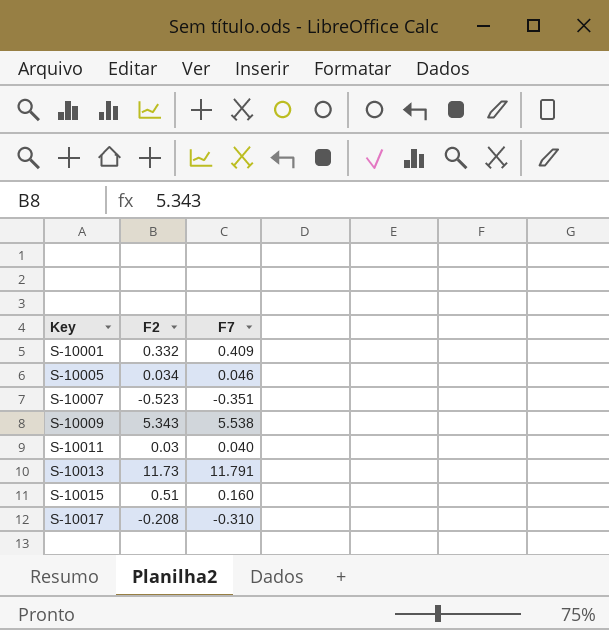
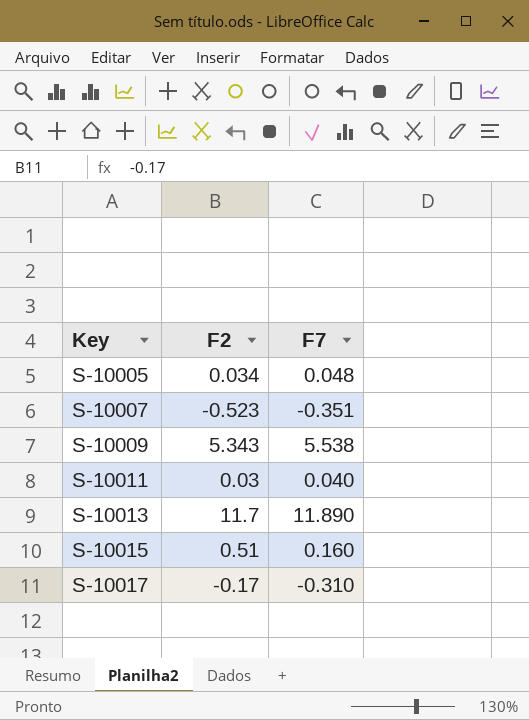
row S-10001: 0.332 | 0.409 -> none
S-10005 | F7: 0.046 -> 0.048
S-10013 | F2: 11.73 -> 11.7
S-10013 | F7: 11.791 -> 11.890
S-10017 | F2: -0.208 -> -0.17

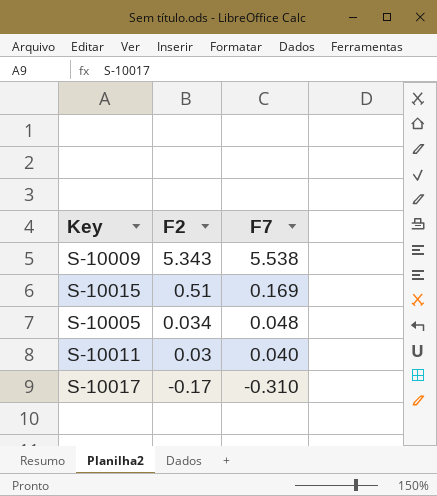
row order: Key ascending -> F2 descending
row S-10007: -0.523 | -0.351 -> none
row S-10013: 11.7 | 11.890 -> none
S-10015 | F7: 0.160 -> 0.169

